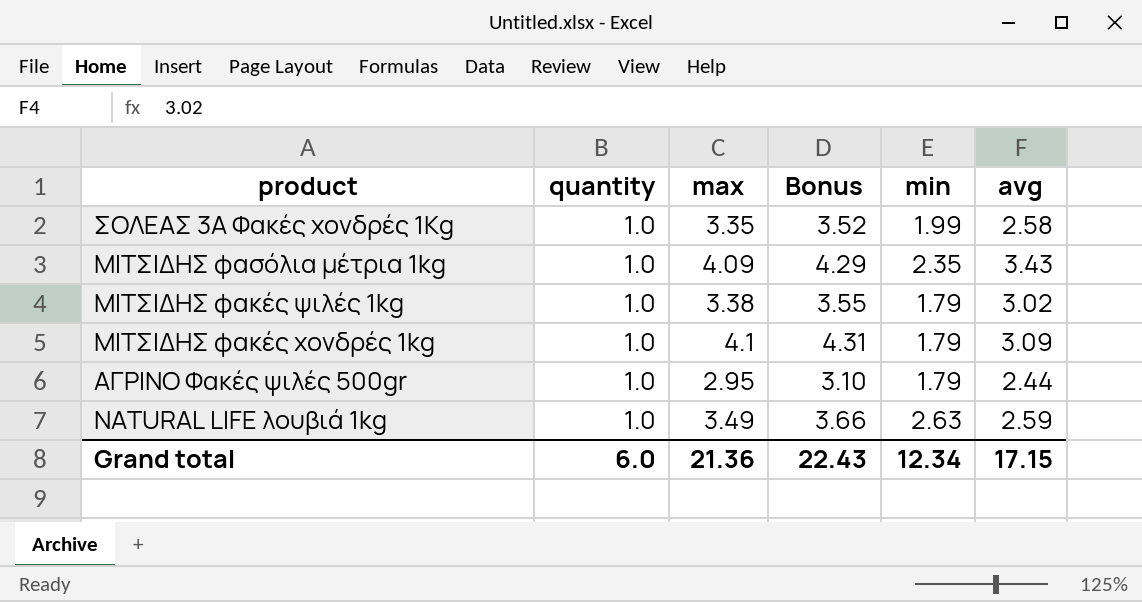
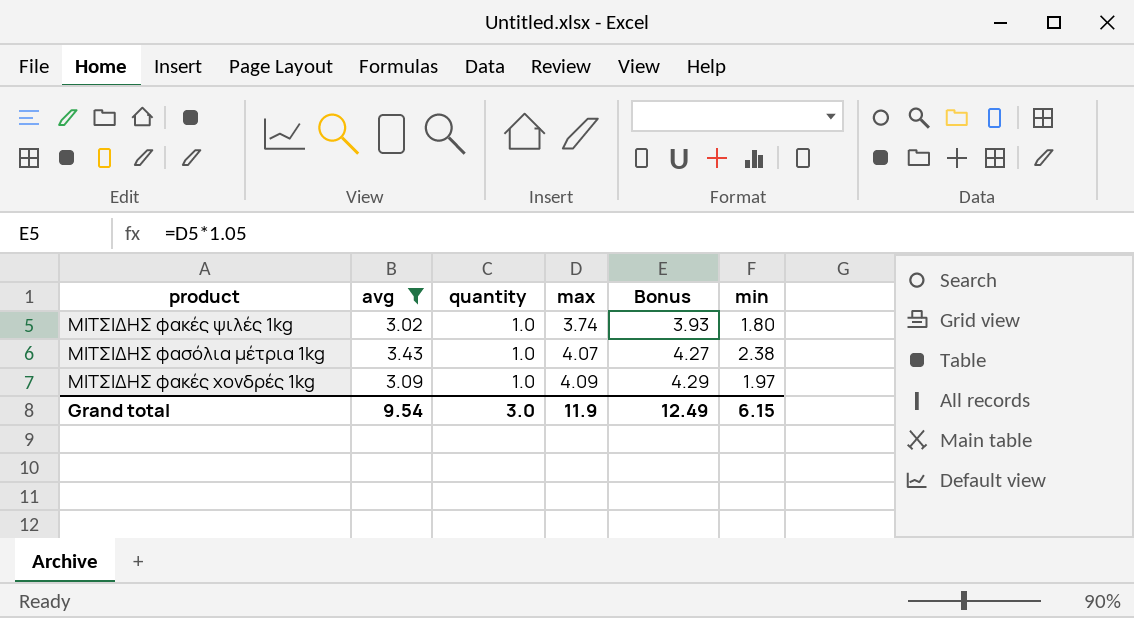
filter: none -> avg >= 3.02
row order: product descending -> max ascending
column avg | position: 6 -> 2
ΜΙΤΣΙΔΗΣ φακές ψιλές 1kg | max: 3.38 -> 3.74
ΜΙΤΣΙΔΗΣ φακές ψιλές 1kg | Bonus: 3.55 -> 3.93
ΜΙΤΣΙΔΗΣ φακές ψιλές 1kg | min: 1.79 -> 1.80
ΜΙΤΣΙΔΗΣ φασόλια μέτρια 1kg | max: 4.09 -> 4.07
ΜΙΤΣΙΔΗΣ φασόλια μέτρια 1kg | Bonus: 4.29 -> 4.27
ΜΙΤΣΙΔΗΣ φασόλια μέτρια 1kg | min: 2.35 -> 2.38
ΜΙΤΣΙΔΗΣ φακές χονδρές 1kg | max: 4.1 -> 4.09
ΜΙΤΣΙΔΗΣ φακές χονδρές 1kg | Bonus: 4.31 -> 4.29
ΜΙΤΣΙΔΗΣ φακές χονδρές 1kg | min: 1.79 -> 1.97
Grand total | avg: 17.15 -> 9.54
Grand total | quantity: 6.0 -> 3.0
Grand total | max: 21.36 -> 11.9
Grand total | Bonus: 22.43 -> 12.49
Grand total | min: 12.34 -> 6.15

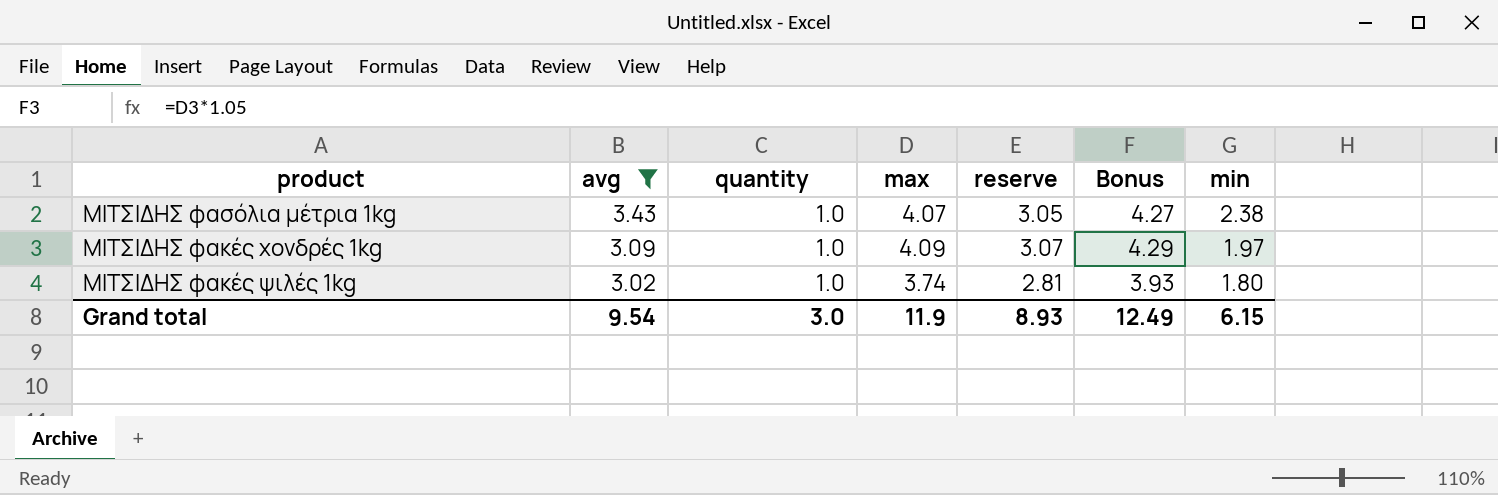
row order: max ascending -> avg descending
column reserve | formula: none -> [max] * 0.75

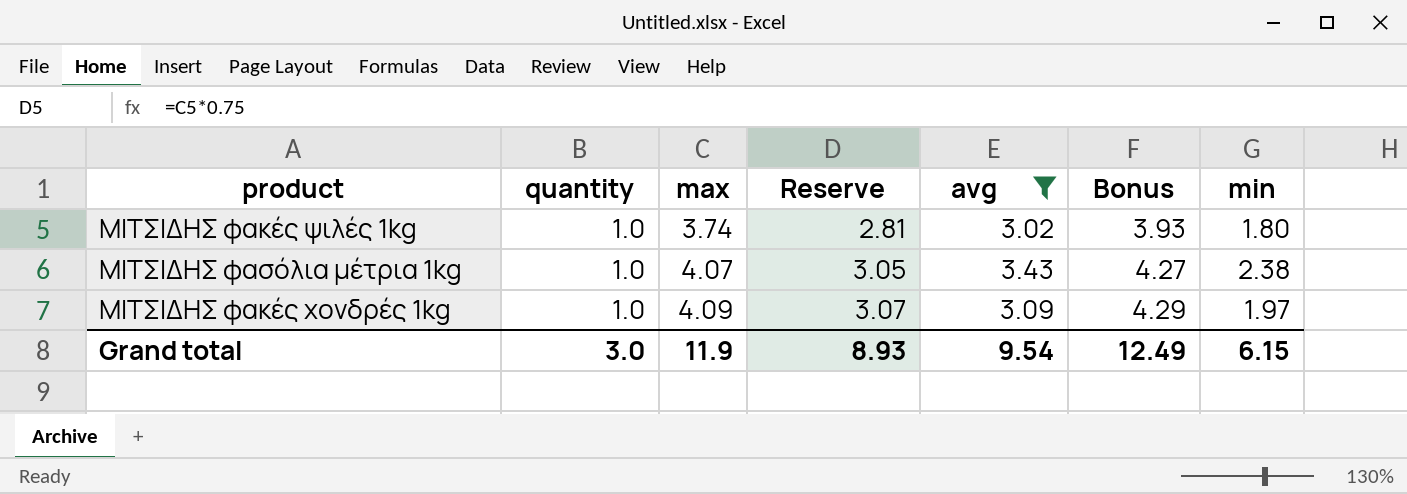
row order: avg descending -> max ascending
column name: reserve -> Reserve
column avg | position: 2 -> 5

